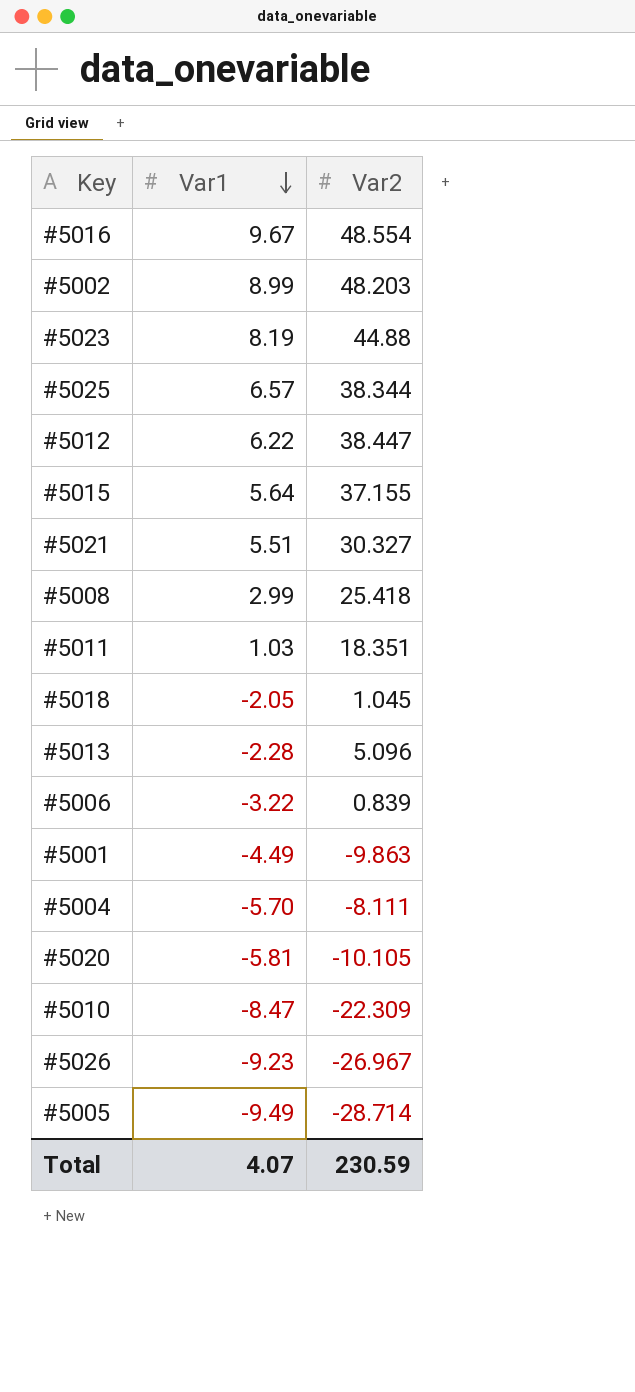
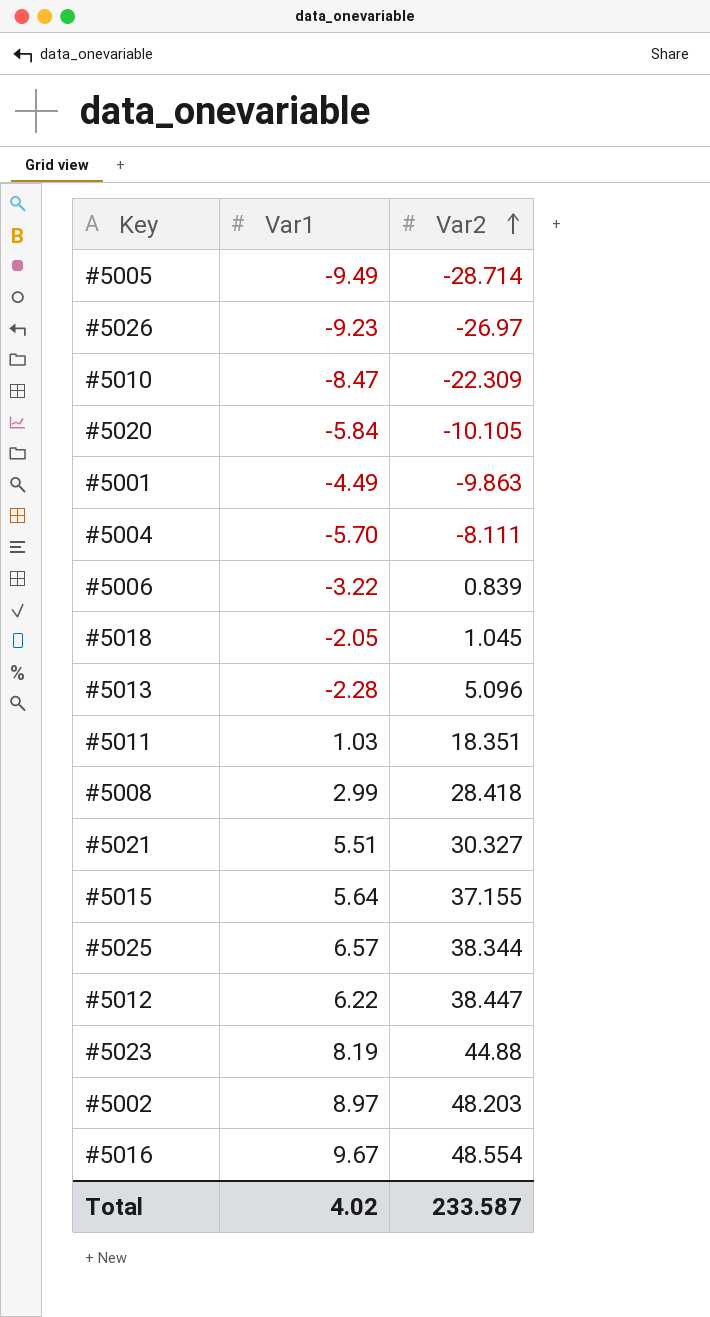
row order: Var1 descending -> Var2 ascending
#5026 | Var2: -26.967 -> -26.97
#5020 | Var1: -5.81 -> -5.84
#5008 | Var2: 25.418 -> 28.418
#5002 | Var1: 8.99 -> 8.97
Total | Var1: 4.07 -> 4.02
Total | Var2: 230.59 -> 233.587

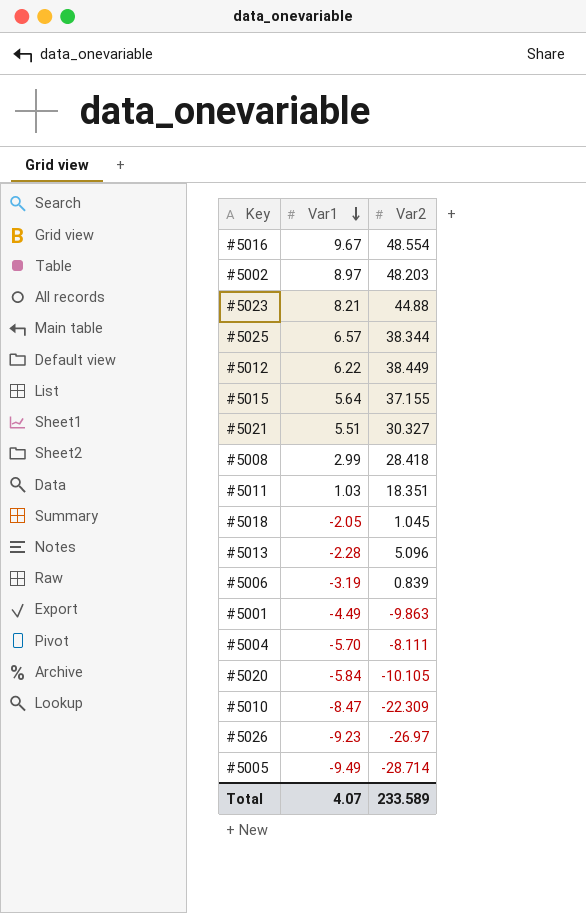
row order: Var2 ascending -> Var1 descending
#5023 | Var1: 8.19 -> 8.21
#5012 | Var2: 38.447 -> 38.449
#5006 | Var1: -3.22 -> -3.19
Total | Var1: 4.02 -> 4.07
Total | Var2: 233.587 -> 233.589

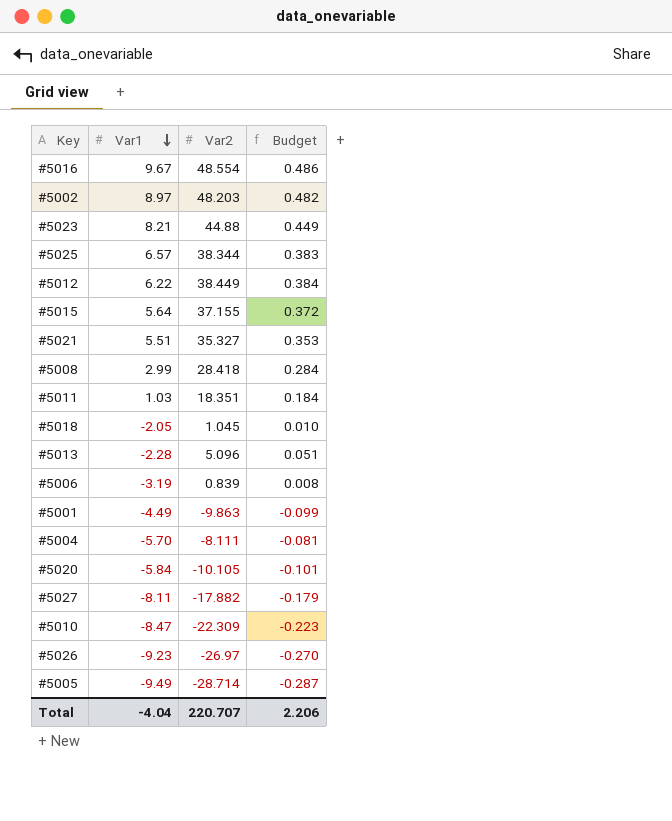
column Budget | formula: none -> [Var2] * 0.01
#5021 | Var2: 30.327 -> 35.327
row #5027: none -> -8.11 | -17.882 | -0.179
Total | Var1: 4.07 -> -4.04
Total | Var2: 233.589 -> 220.707

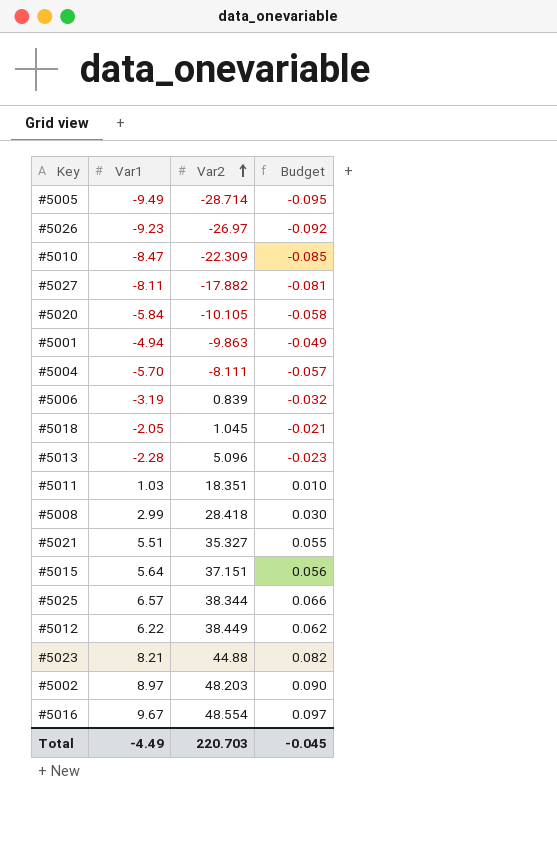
row order: Var1 descending -> Var2 ascending
column Budget | formula: [Var2] * 0.01 -> [Var1] * 0.01
#5001 | Var1: -4.49 -> -4.94
#5015 | Var2: 37.155 -> 37.151
Total | Var1: -4.04 -> -4.49
Total | Var2: 220.707 -> 220.703
Total | Budget: 2.206 -> -0.045

